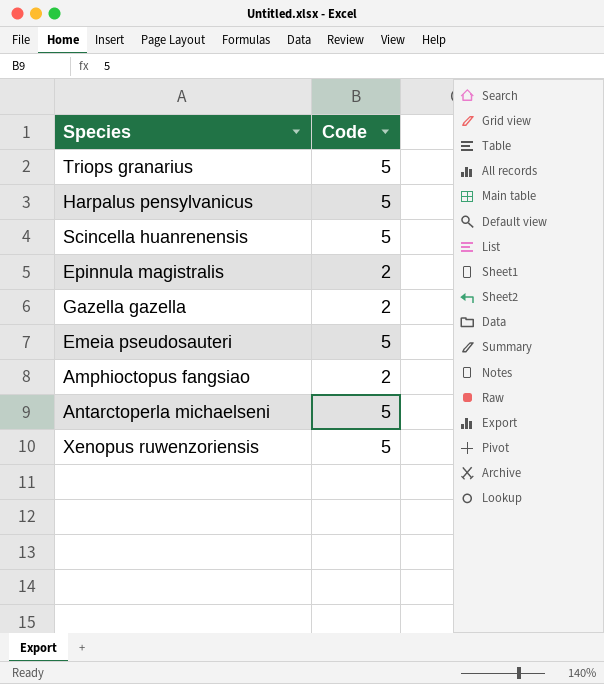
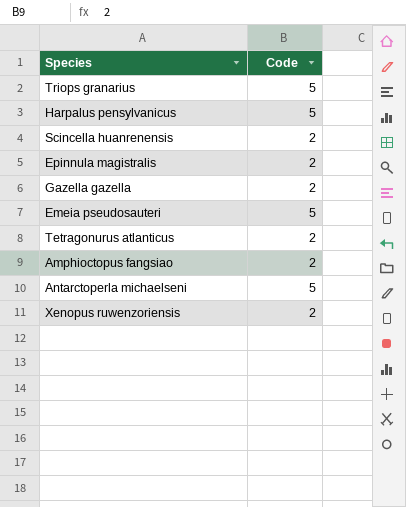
Scincella huanrenensis | Code: 5 -> 2
row Tetragonurus atlanticus: none -> 2
Xenopus ruwenzoriensis | Code: 5 -> 2

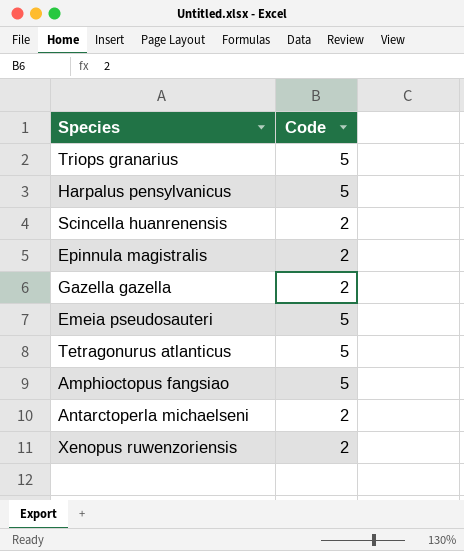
Tetragonurus atlanticus | Code: 2 -> 5
Amphioctopus fangsiao | Code: 2 -> 5
Antarctoperla michaelseni | Code: 5 -> 2

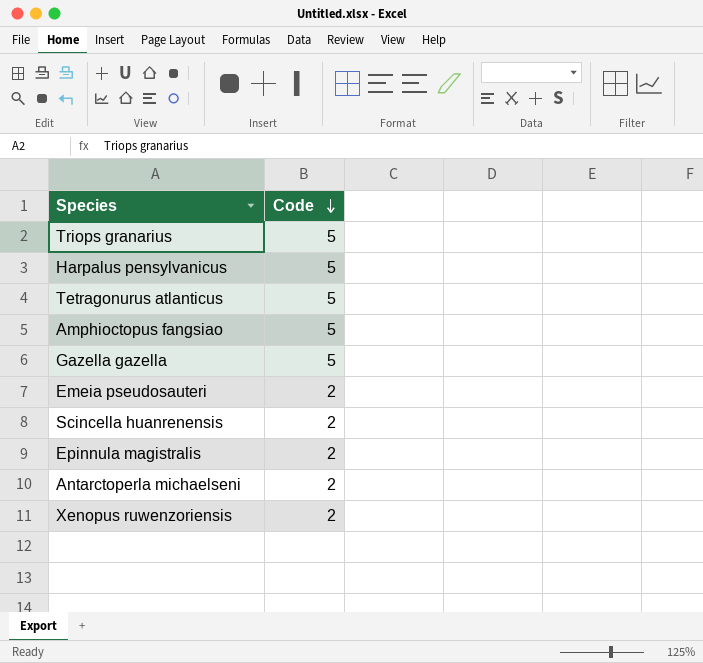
row order: none -> Code descending
Gazella gazella | Code: 2 -> 5
Emeia pseudosauteri | Code: 5 -> 2

